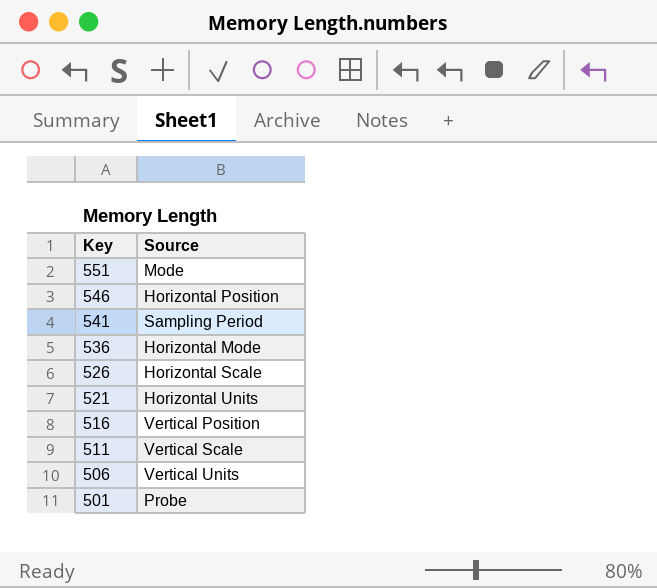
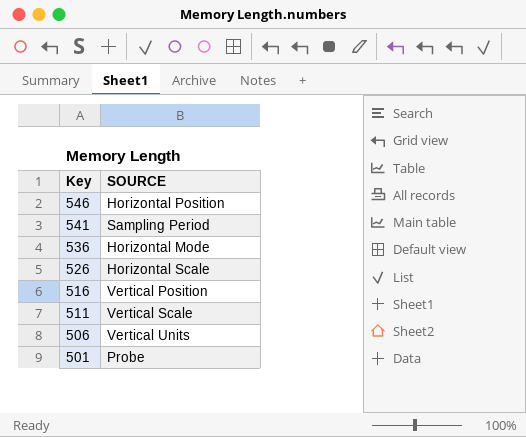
column name: Source -> SOURCE
row 551: Mode -> none
row 521: Horizontal Units -> none

